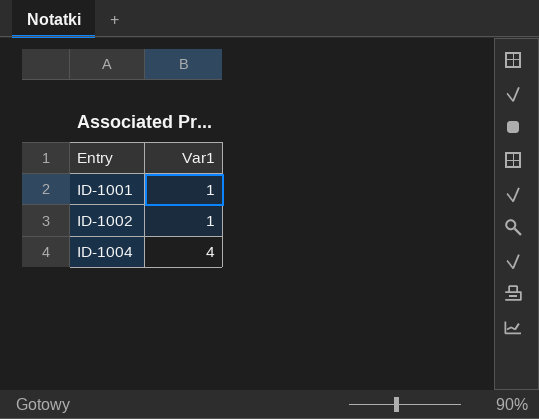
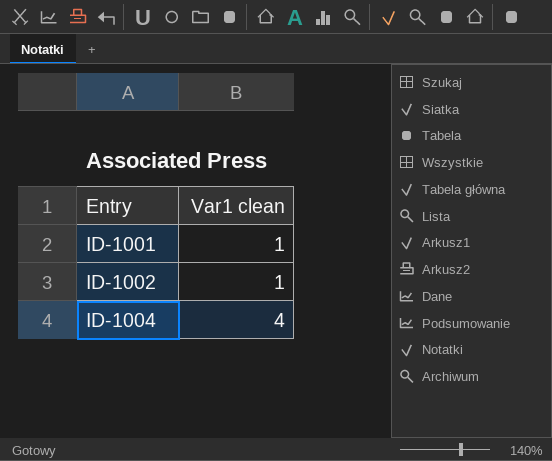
column name: Var1 -> Var1 clean

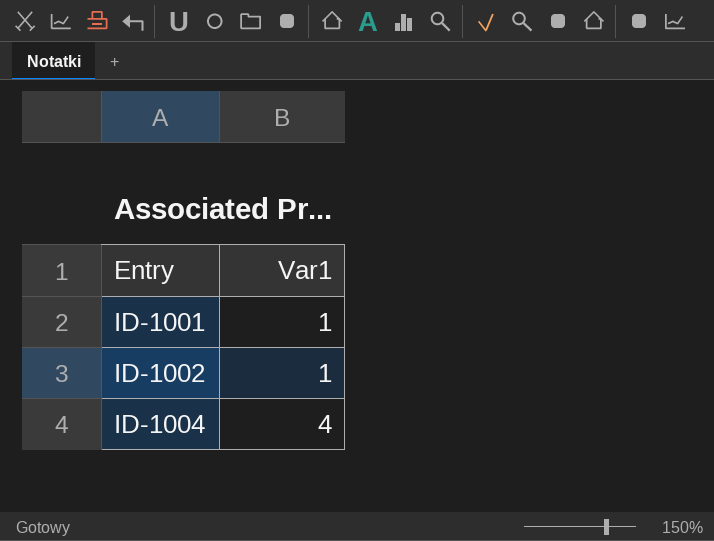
column name: Var1 clean -> Var1

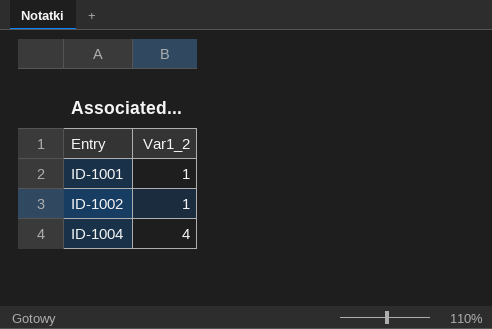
column name: Var1 -> Var1_2

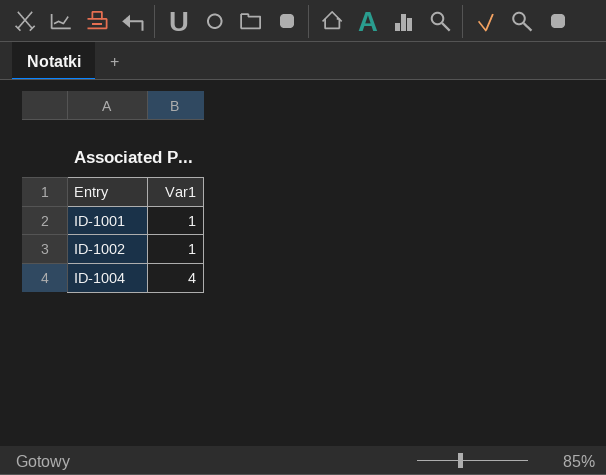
column name: Var1_2 -> Var1

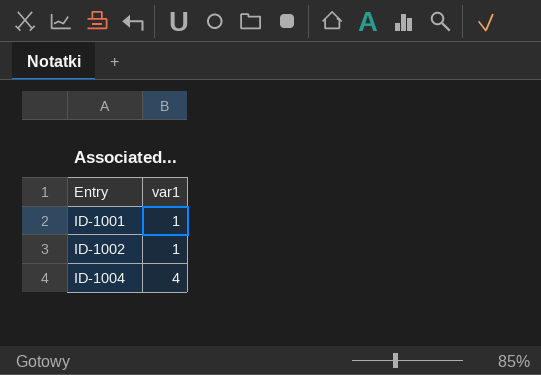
column name: Var1 -> var1

